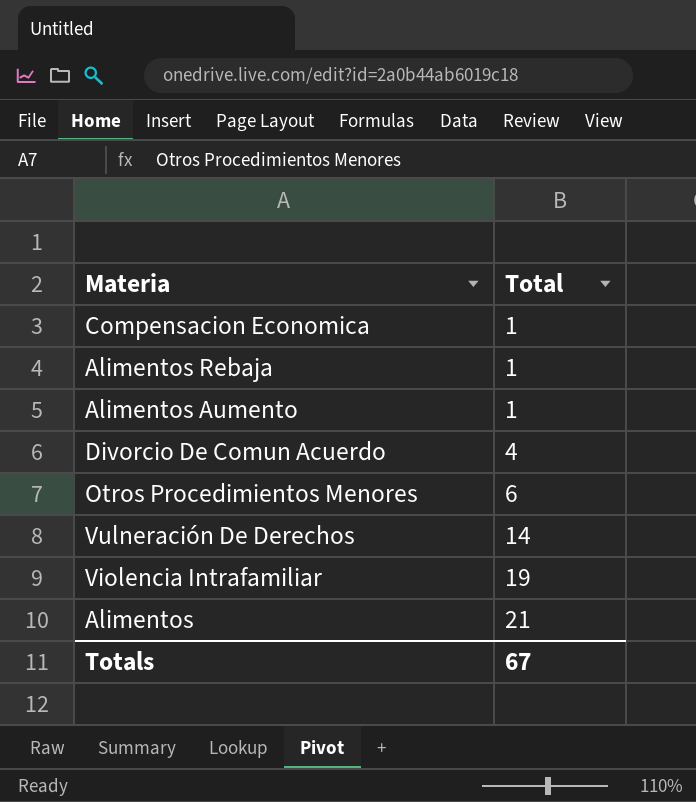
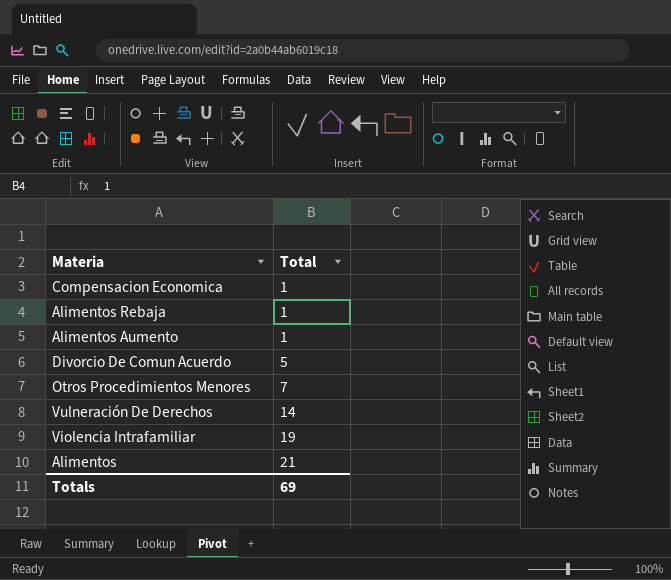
Divorcio De Comun Acuerdo | Total: 4 -> 5
Otros Procedimientos Menores | Total: 6 -> 7
Totals | Total: 67 -> 69

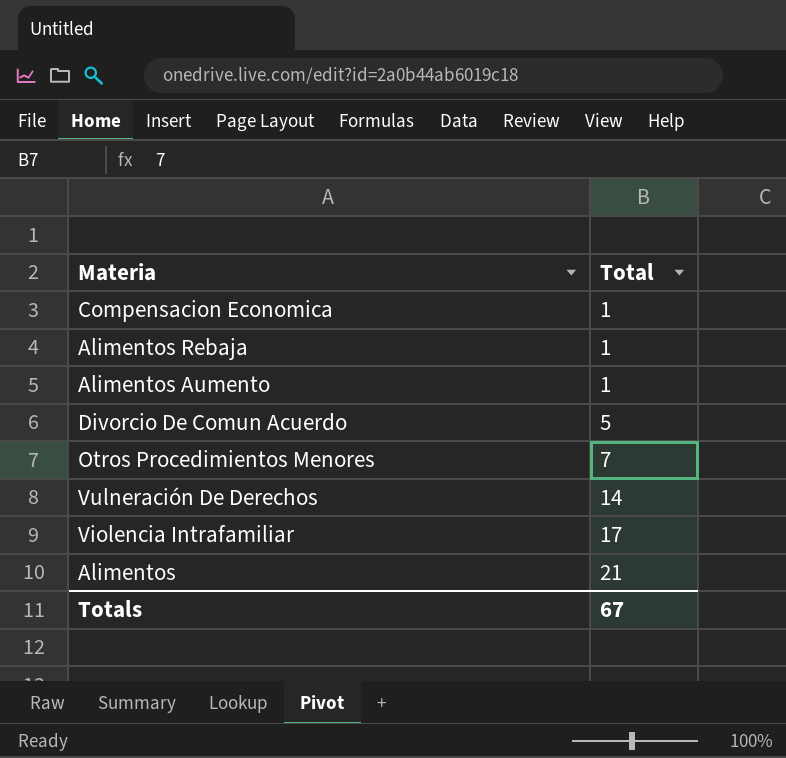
Violencia Intrafamiliar | Total: 19 -> 17
Totals | Total: 69 -> 67

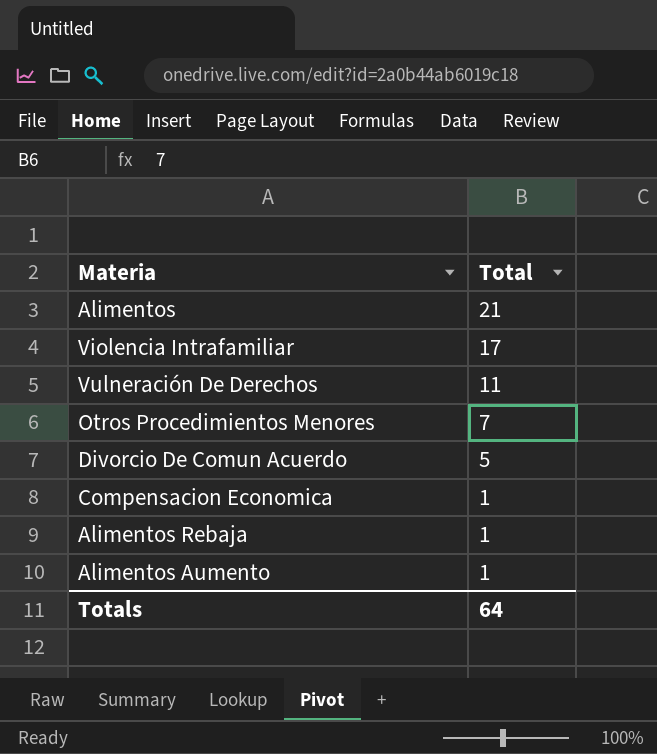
row order: Total ascending -> Total descending
Vulneración De Derechos | Total: 14 -> 11
Totals | Total: 67 -> 64

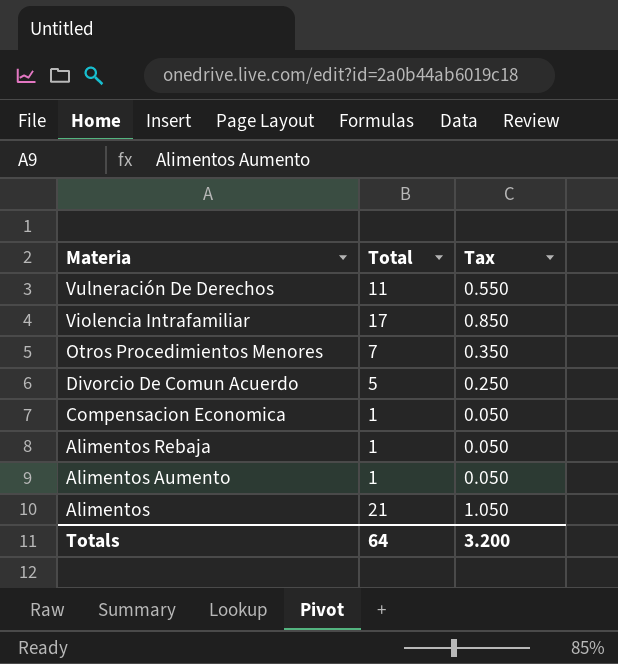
row order: Total descending -> Materia descending
column Tax | formula: none -> [Total] * 0.05

